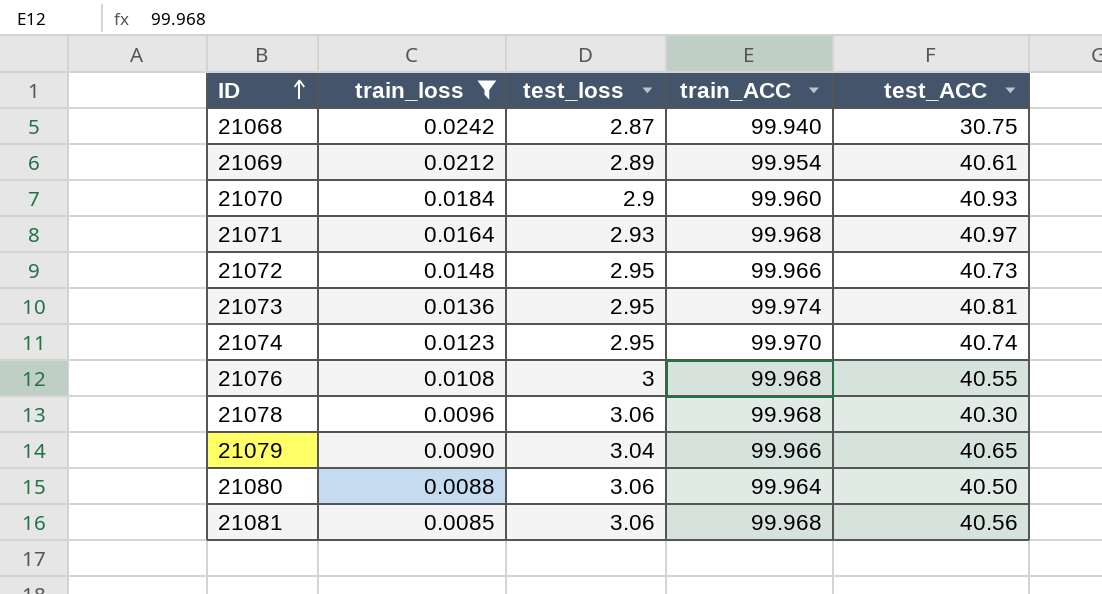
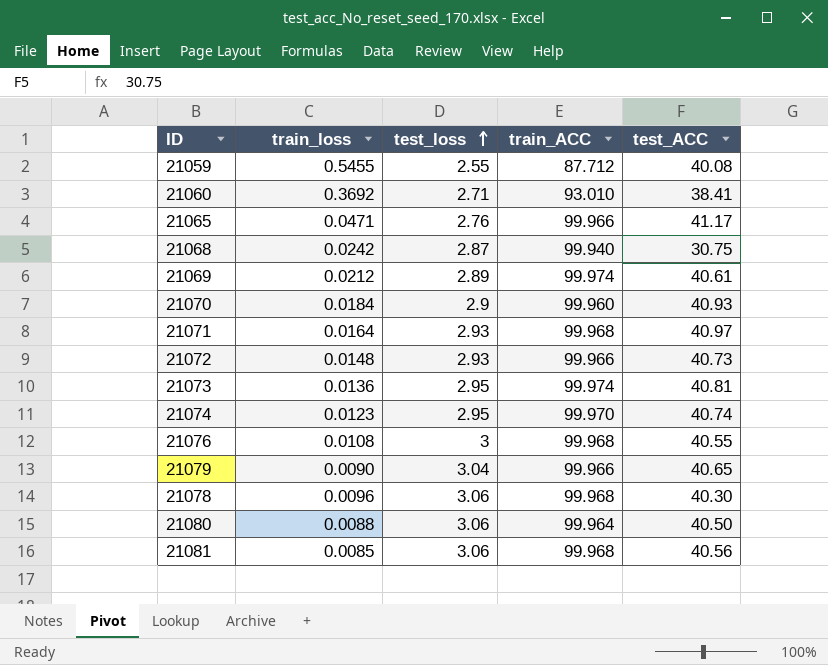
filter: train_loss <= 0.0242 -> none
row order: ID ascending -> test_loss ascending
21069 | train_ACC: 99.954 -> 99.974
21072 | test_loss: 2.95 -> 2.93

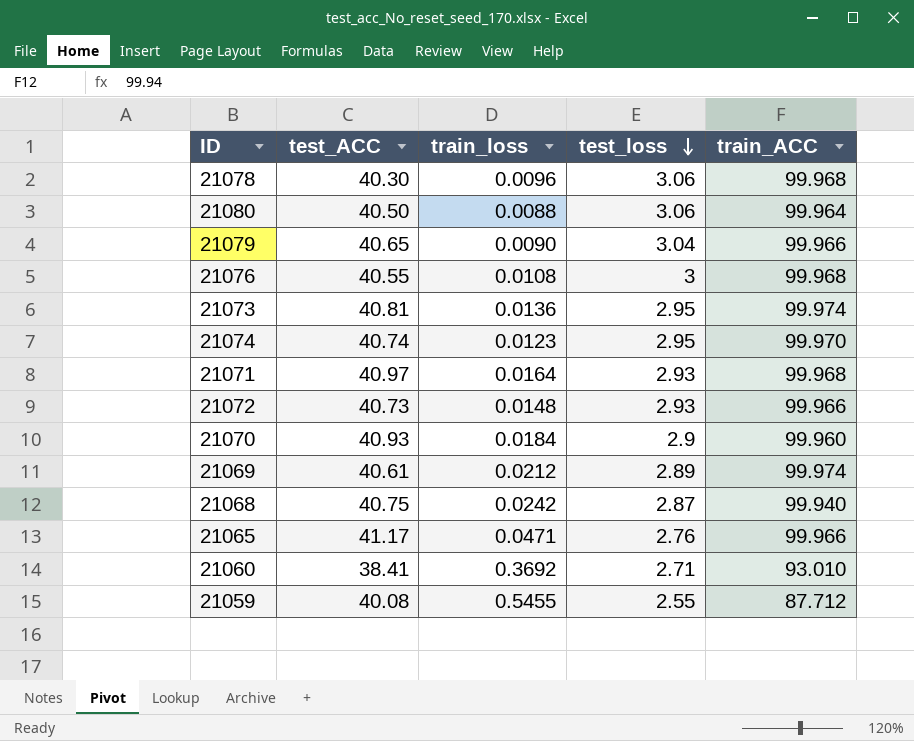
row order: test_loss ascending -> test_loss descending
column test_ACC | position: 5 -> 2
row 21081: 0.0085 | 3.06 | 99.968 | 40.56 -> none
21068 | test_ACC: 30.75 -> 40.75

